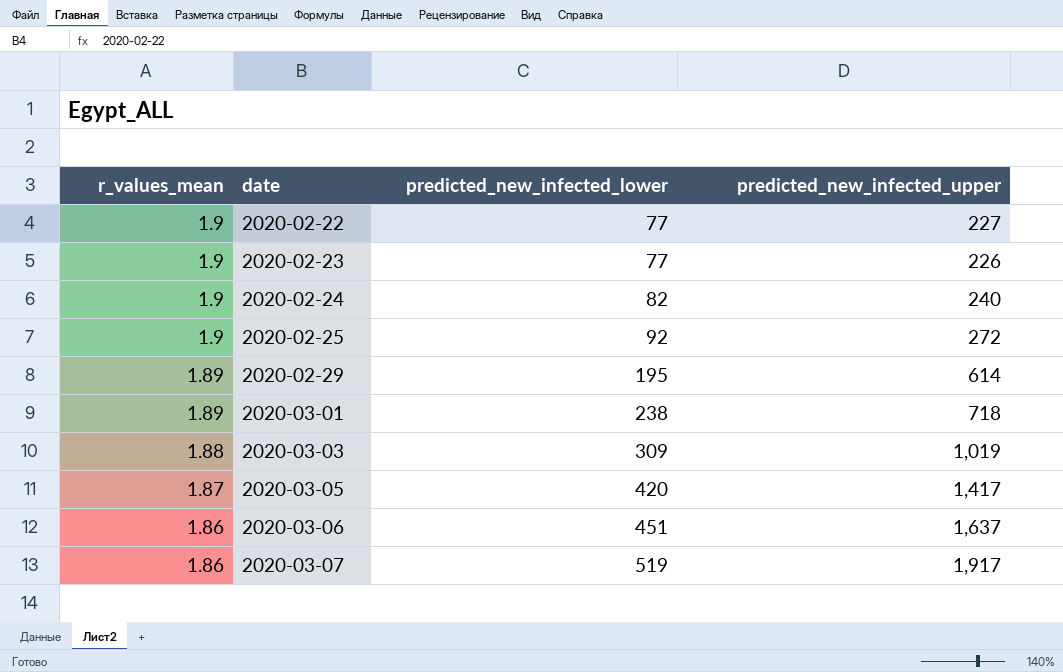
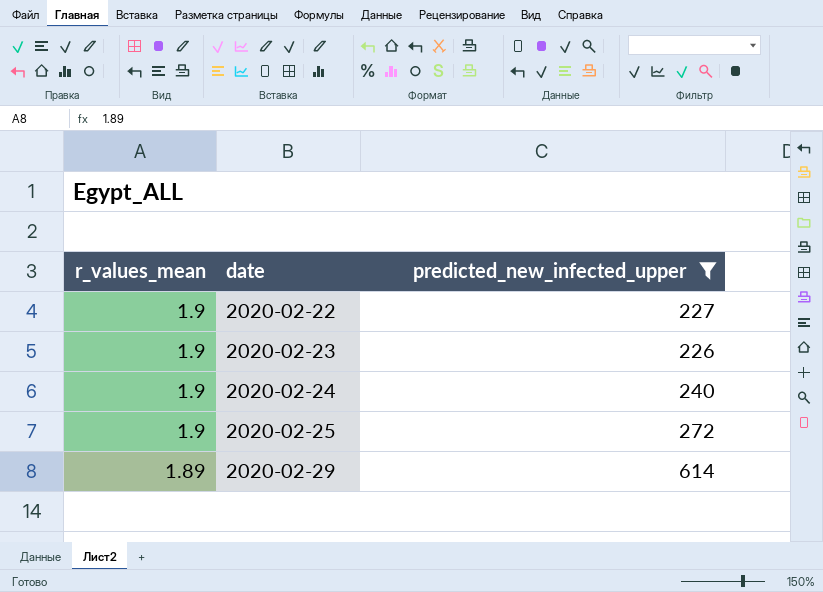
filter: none -> predicted_new_infected_upper <= 614
column predicted_new_infected_lower | position: 3 -> none

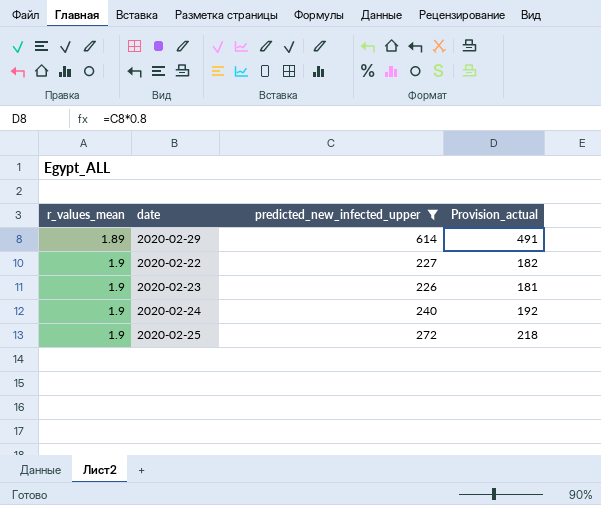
row order: r_values_mean descending -> r_values_mean ascending
column Provision_actual | formula: none -> [predicted_new_infected_upper] * 0.8

